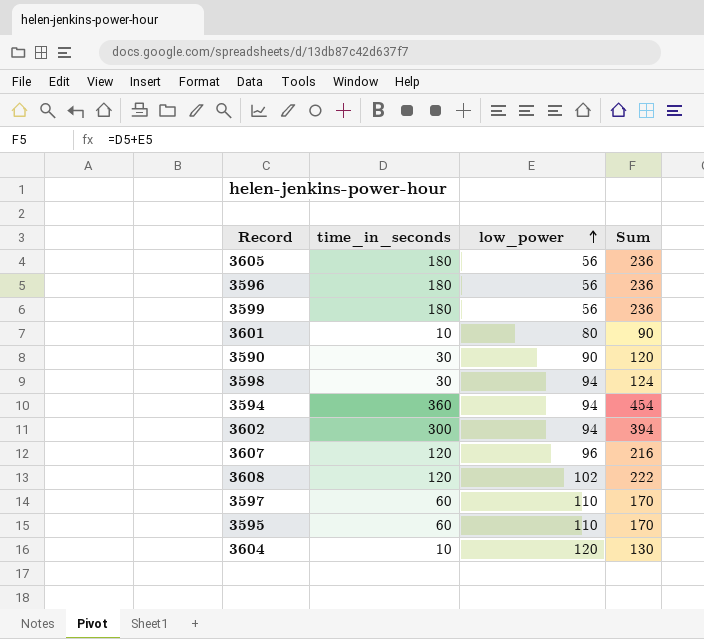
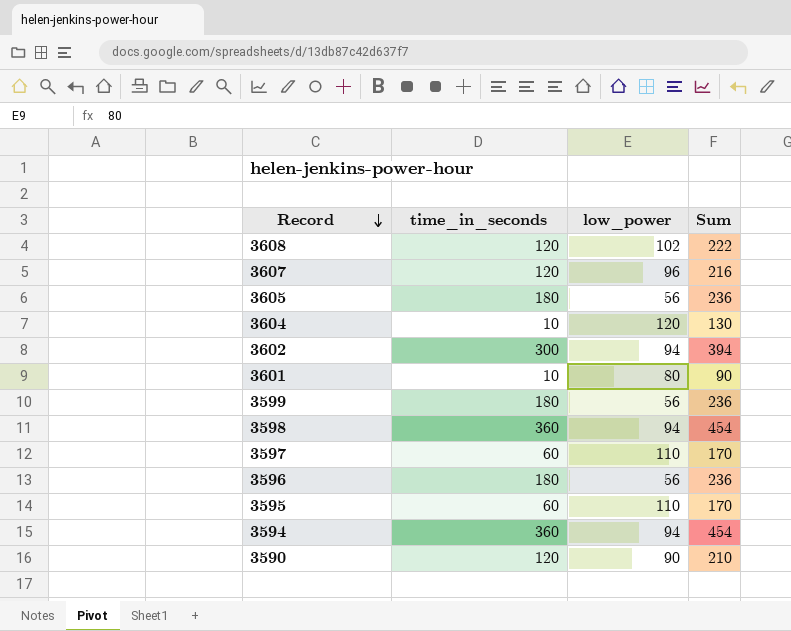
row order: low_power ascending -> Record descending
3598 | time_in_seconds: 30 -> 360
3598 | Sum: 124 -> 454
3590 | time_in_seconds: 30 -> 120
3590 | Sum: 120 -> 210

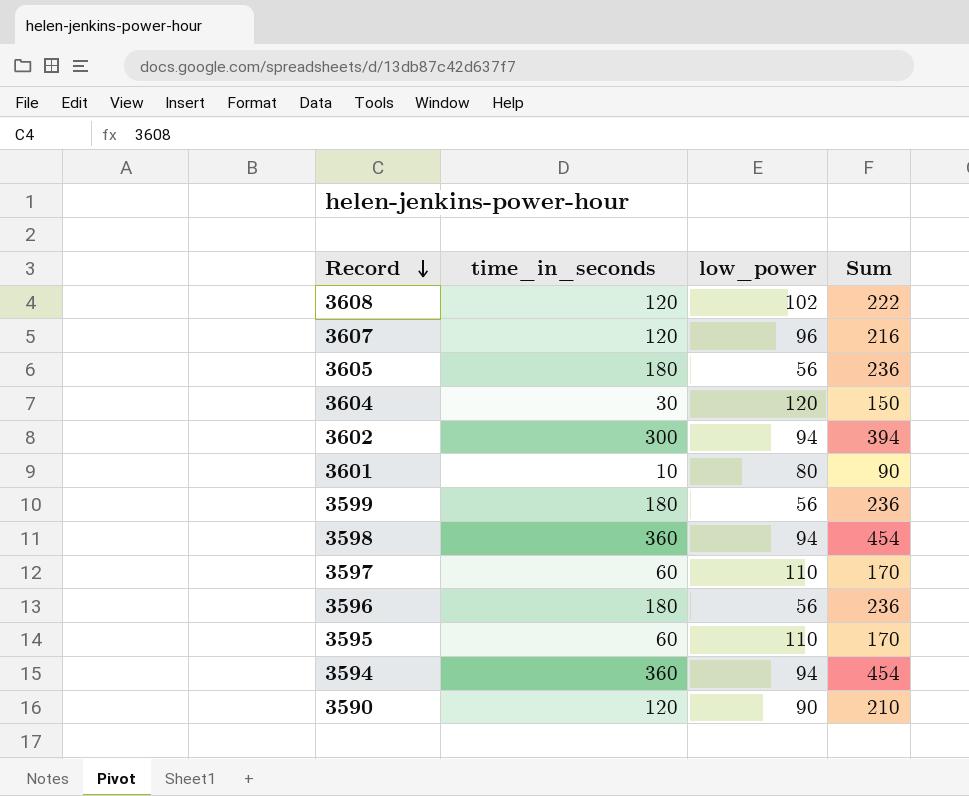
3604 | time_in_seconds: 10 -> 30
3604 | Sum: 130 -> 150

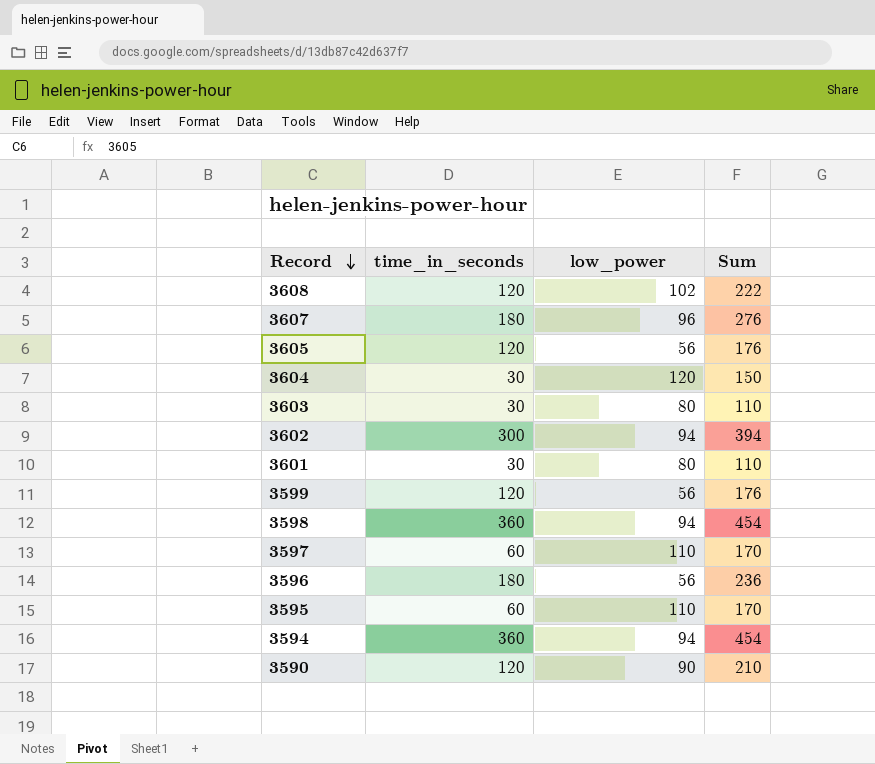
3607 | time_in_seconds: 120 -> 180
3607 | Sum: 216 -> 276
3605 | time_in_seconds: 180 -> 120
3605 | Sum: 236 -> 176
row 3603: none -> 30 | 80 | 110
3601 | time_in_seconds: 10 -> 30
3601 | Sum: 90 -> 110
3599 | time_in_seconds: 180 -> 120
3599 | Sum: 236 -> 176

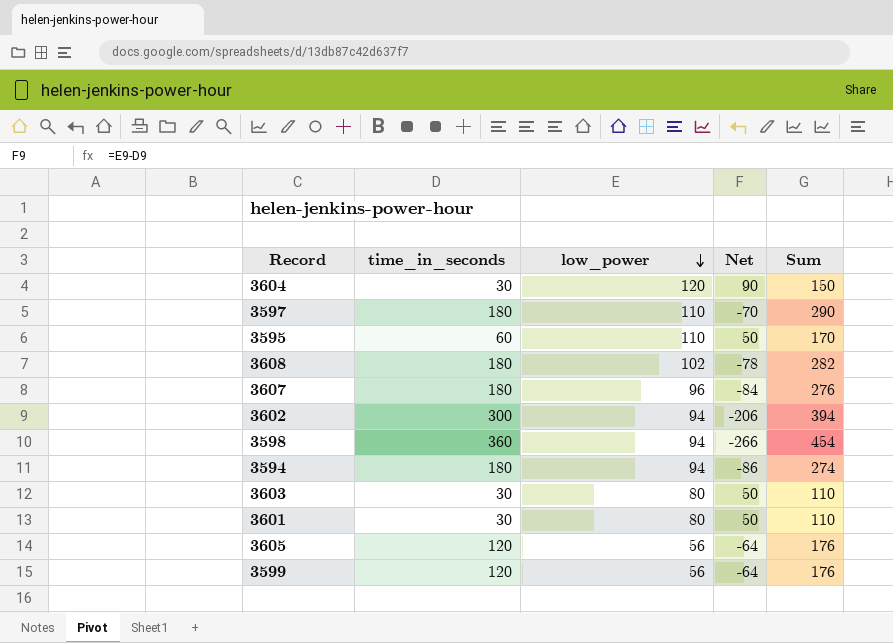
row order: Record descending -> low_power descending
column Net | formula: none -> [low_power] - [time_in_seconds]
row 3596: 180 | 56 | 236 -> none
row 3590: 120 | 90 | 210 -> none
3597 | time_in_seconds: 60 -> 180
3597 | Sum: 170 -> 290
3608 | time_in_seconds: 120 -> 180
3608 | Sum: 222 -> 282
3594 | time_in_seconds: 360 -> 180
3594 | Sum: 454 -> 274

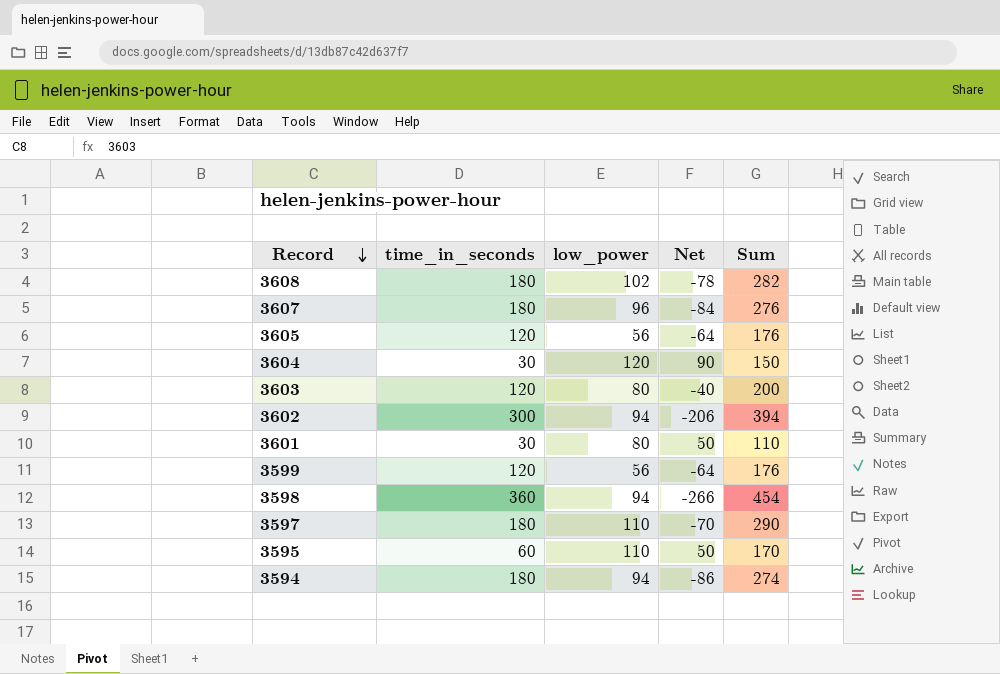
row order: low_power descending -> Record descending
3603 | time_in_seconds: 30 -> 120
3603 | Net: 50 -> -40
3603 | Sum: 110 -> 200

